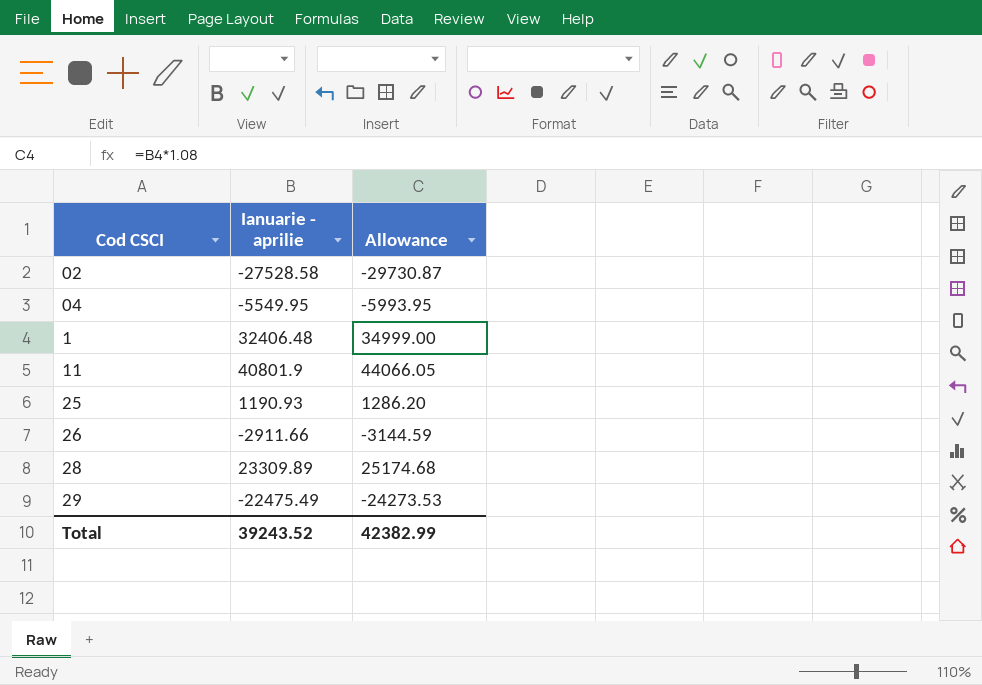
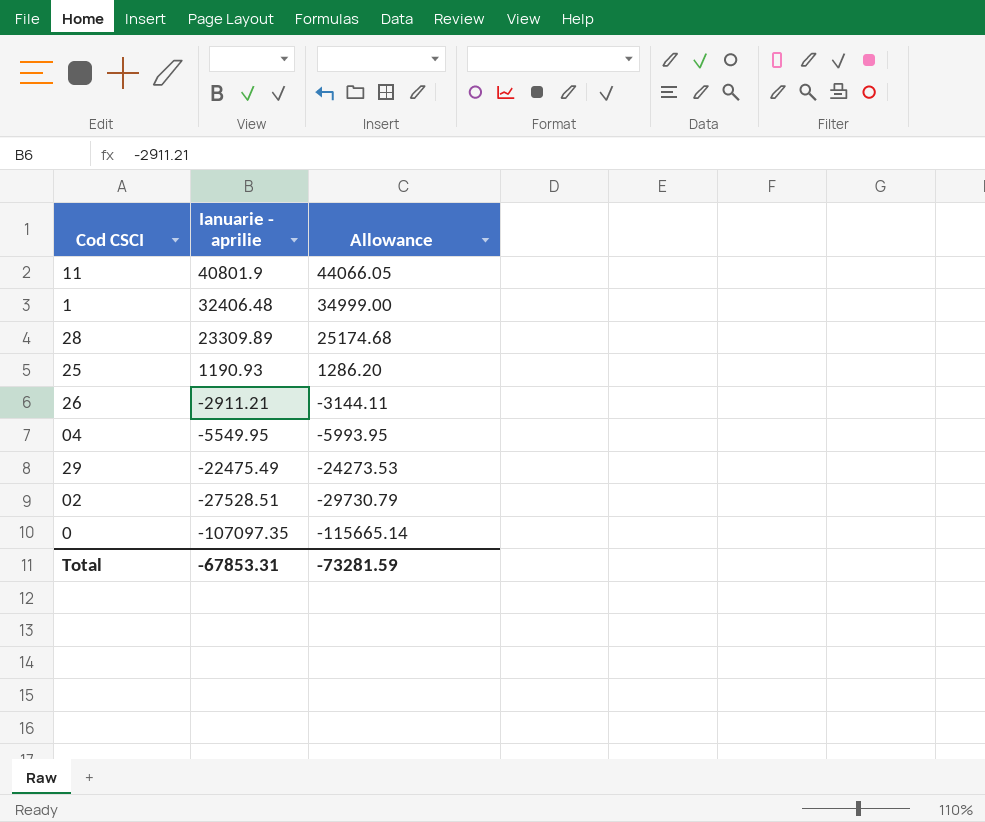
row order: none -> Ianuarie - aprilie descending
26 | Ianuarie - aprilie: -2911.66 -> -2911.21
26 | Allowance: -3144.59 -> -3144.11
02 | Ianuarie - aprilie: -27528.58 -> -27528.51
02 | Allowance: -29730.87 -> -29730.79
row 0: none -> -107097.35 | -115665.14
Total | Ianuarie - aprilie: 39243.52 -> -67853.31
Total | Allowance: 42382.99 -> -73281.59

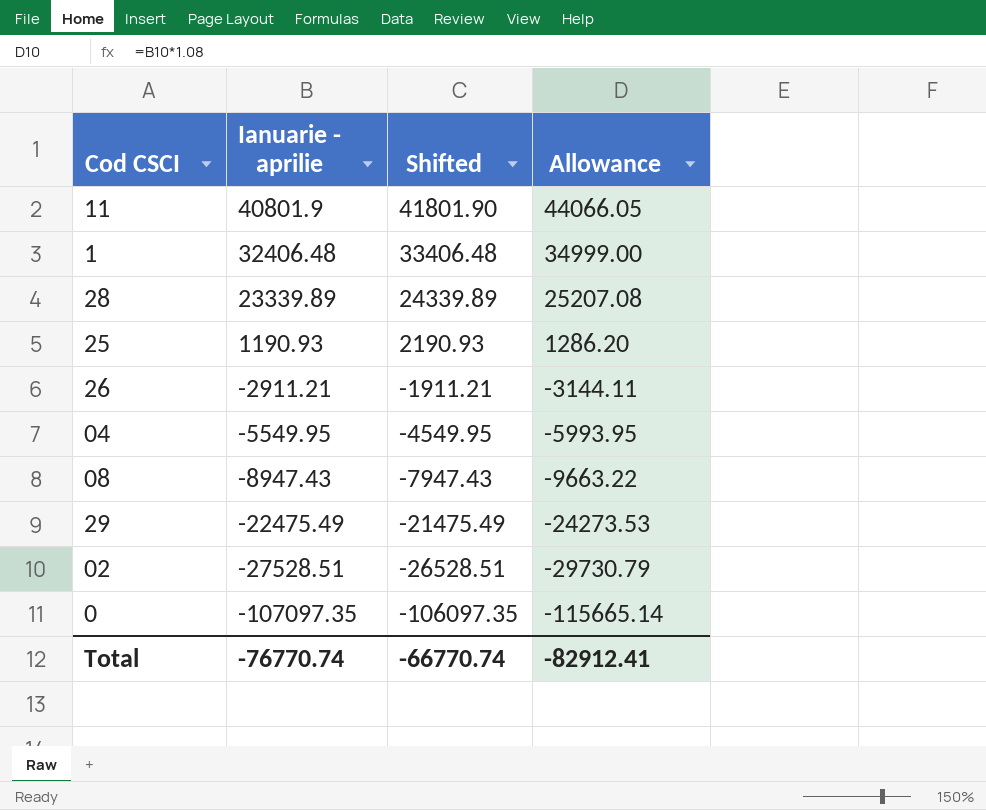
column Shifted | formula: none -> [Ianuarie - aprilie] + 1000
28 | Ianuarie - aprilie: 23309.89 -> 23339.89
28 | Allowance: 25174.68 -> 25207.08
row 08: none -> -8947.43 | -7947.43 | -9663.22
Total | Ianuarie - aprilie: -67853.31 -> -76770.74
Total | Allowance: -73281.59 -> -82912.41

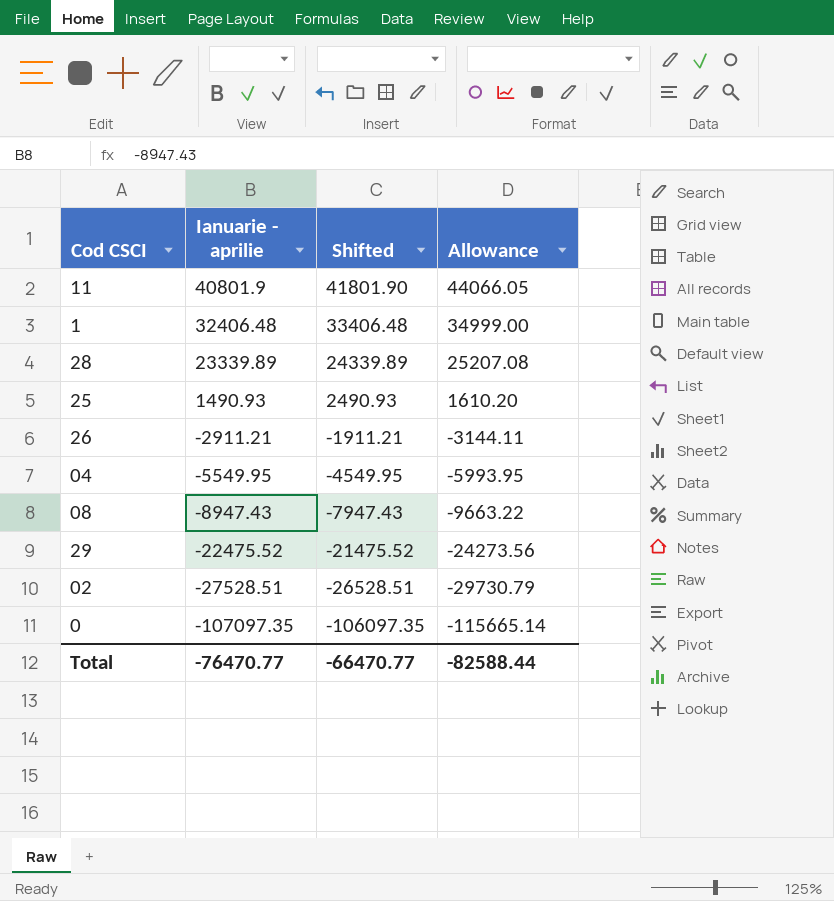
25 | Ianuarie - aprilie: 1190.93 -> 1490.93
25 | Shifted: 2190.93 -> 2490.93
25 | Allowance: 1286.20 -> 1610.20
29 | Ianuarie - aprilie: -22475.49 -> -22475.52
29 | Shifted: -21475.49 -> -21475.52
29 | Allowance: -24273.53 -> -24273.56
Total | Ianuarie - aprilie: -76770.74 -> -76470.77
Total | Shifted: -66770.74 -> -66470.77
Total | Allowance: -82912.41 -> -82588.44

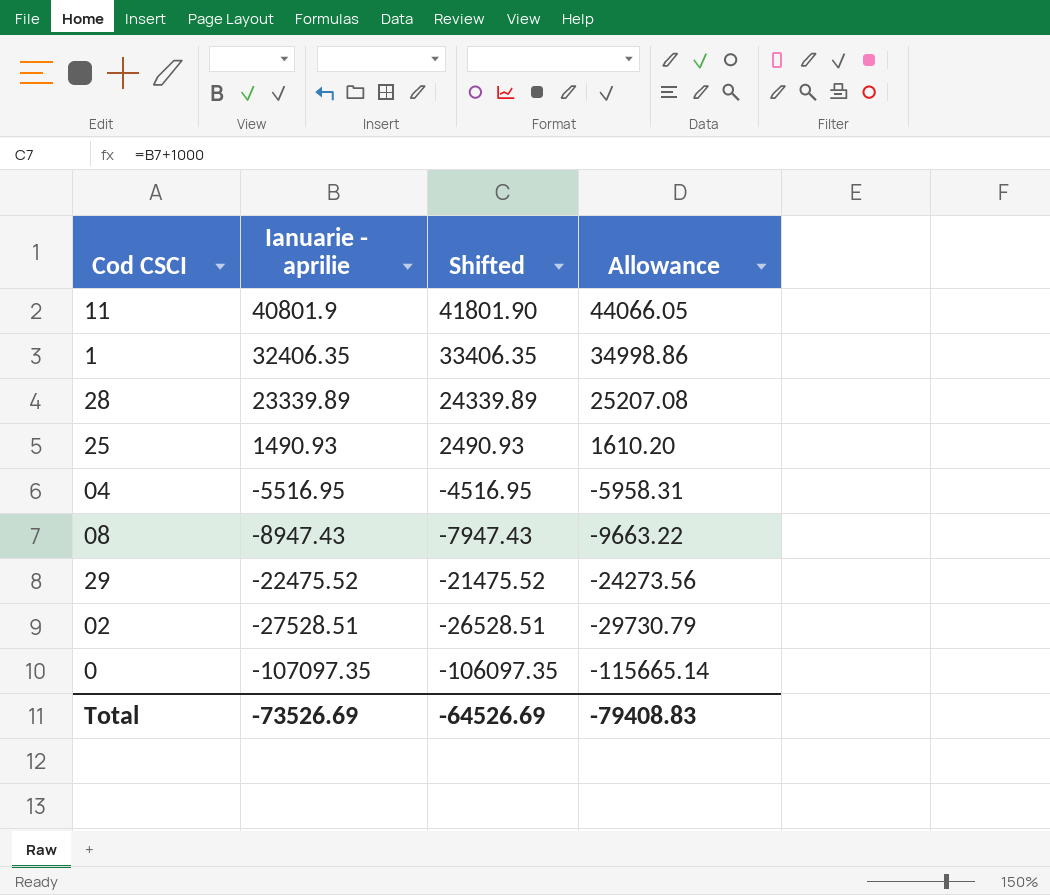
row 26: -2911.21 | -1911.21 | -3144.11 -> none
1 | Ianuarie - aprilie: 32406.48 -> 32406.35
1 | Shifted: 33406.48 -> 33406.35
1 | Allowance: 34999.00 -> 34998.86
04 | Ianuarie - aprilie: -5549.95 -> -5516.95
04 | Shifted: -4549.95 -> -4516.95
04 | Allowance: -5993.95 -> -5958.31
Total | Ianuarie - aprilie: -76470.77 -> -73526.69
Total | Shifted: -66470.77 -> -64526.69
Total | Allowance: -82588.44 -> -79408.83

